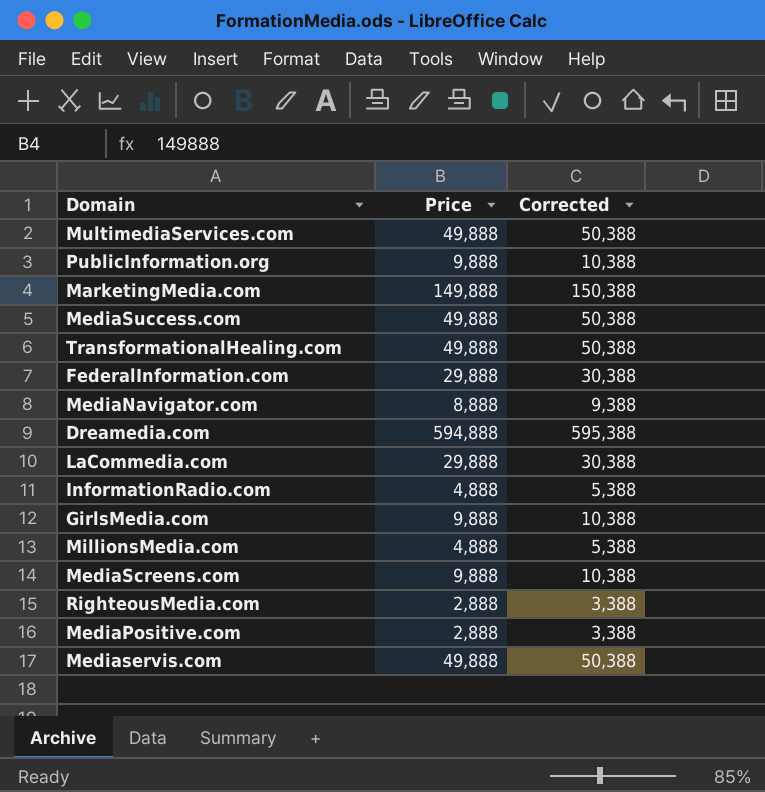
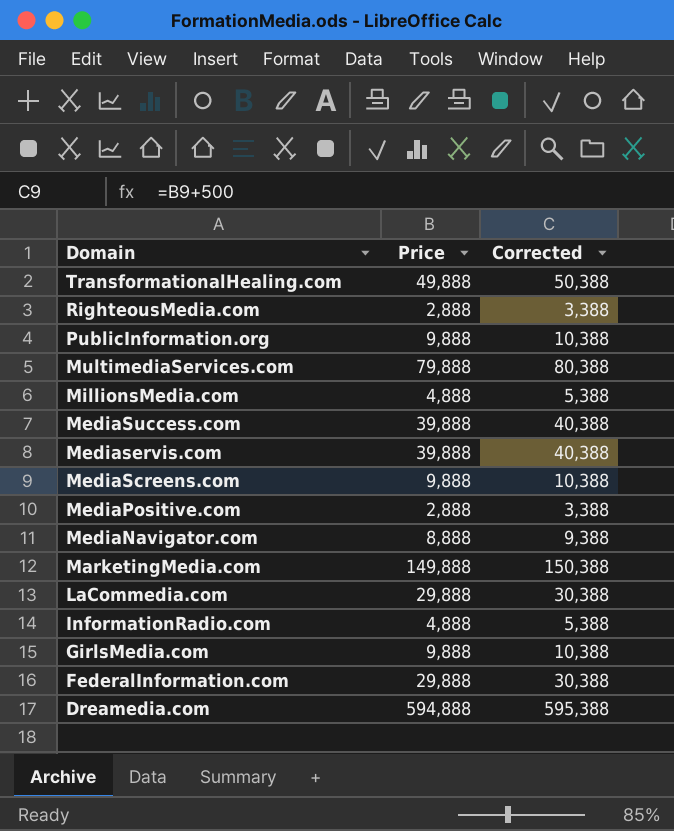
row order: none -> Domain descending
MultimediaServices.com | Price: 49,888 -> 79,888
MultimediaServices.com | Corrected: 50,388 -> 80,388
MediaSuccess.com | Price: 49,888 -> 39,888
MediaSuccess.com | Corrected: 50,388 -> 40,388
Mediaservis.com | Price: 49,888 -> 39,888
Mediaservis.com | Corrected: 50,388 -> 40,388

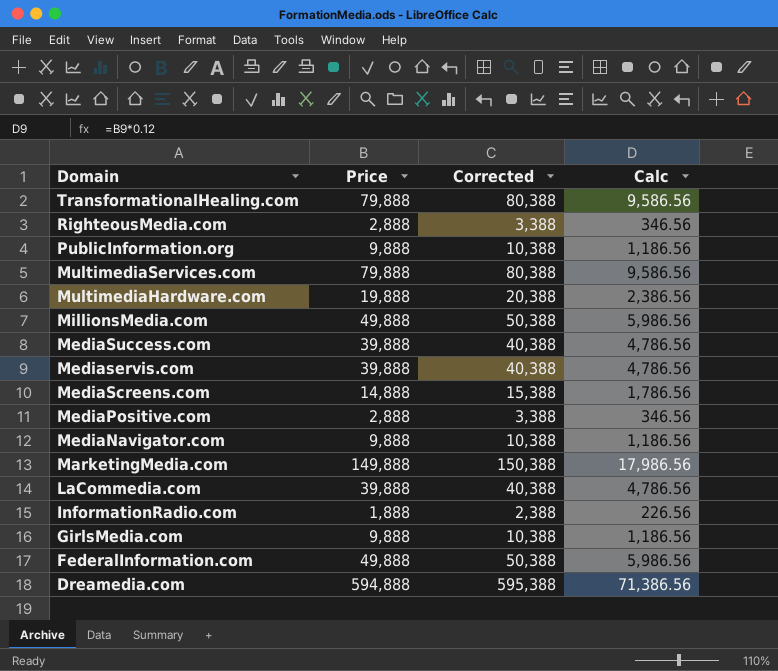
column Calc | formula: none -> [Price] * 0.12
TransformationalHealing.com | Price: 49,888 -> 79,888
TransformationalHealing.com | Corrected: 50,388 -> 80,388
row MultimediaHardware.com: none -> 19,888 | 20,388 | 2,386.56
MillionsMedia.com | Price: 4,888 -> 49,888
MillionsMedia.com | Corrected: 5,388 -> 50,388
MediaScreens.com | Price: 9,888 -> 14,888
MediaScreens.com | Corrected: 10,388 -> 15,388
MediaNavigator.com | Price: 8,888 -> 9,888
MediaNavigator.com | Corrected: 9,388 -> 10,388
LaCommedia.com | Price: 29,888 -> 39,888
LaCommedia.com | Corrected: 30,388 -> 40,388
InformationRadio.com | Price: 4,888 -> 1,888
InformationRadio.com | Corrected: 5,388 -> 2,388
FederalInformation.com | Price: 29,888 -> 49,888
FederalInformation.com | Corrected: 30,388 -> 50,388

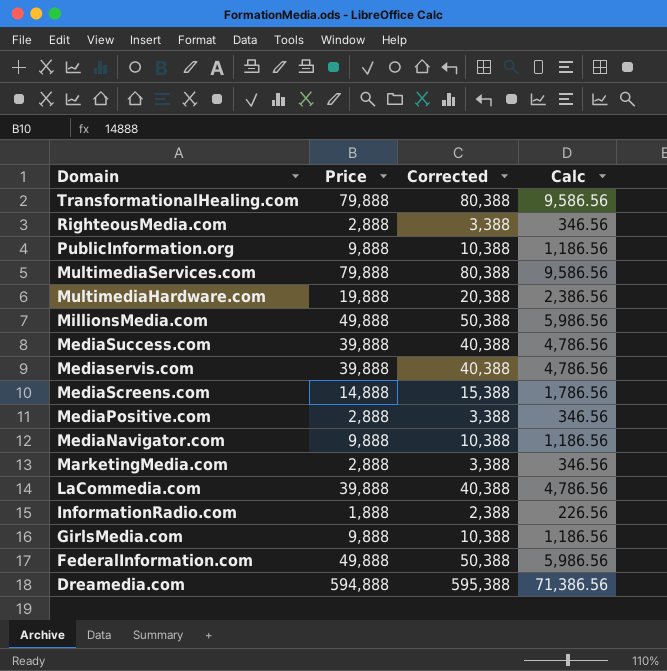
MarketingMedia.com | Price: 149,888 -> 2,888
MarketingMedia.com | Corrected: 150,388 -> 3,388
MarketingMedia.com | Calc: 17,986.56 -> 346.56

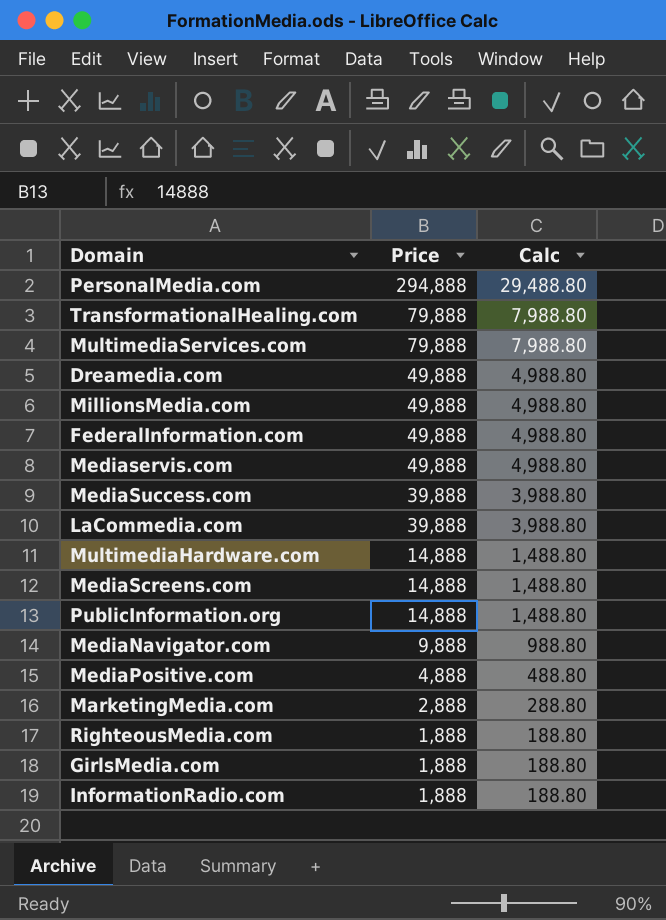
row order: Domain descending -> Price descending
column Corrected | formula: [Price] + 500 -> none
column Calc | formula: [Price] * 0.12 -> [Price] * 0.1
row PersonalMedia.com: none -> 294,888 | 29,488.80
Dreamedia.com | Price: 594,888 -> 49,888
Mediaservis.com | Price: 39,888 -> 49,888
MultimediaHardware.com | Price: 19,888 -> 14,888
PublicInformation.org | Price: 9,888 -> 14,888
MediaPositive.com | Price: 2,888 -> 4,888
RighteousMedia.com | Price: 2,888 -> 1,888
GirlsMedia.com | Price: 9,888 -> 1,888

